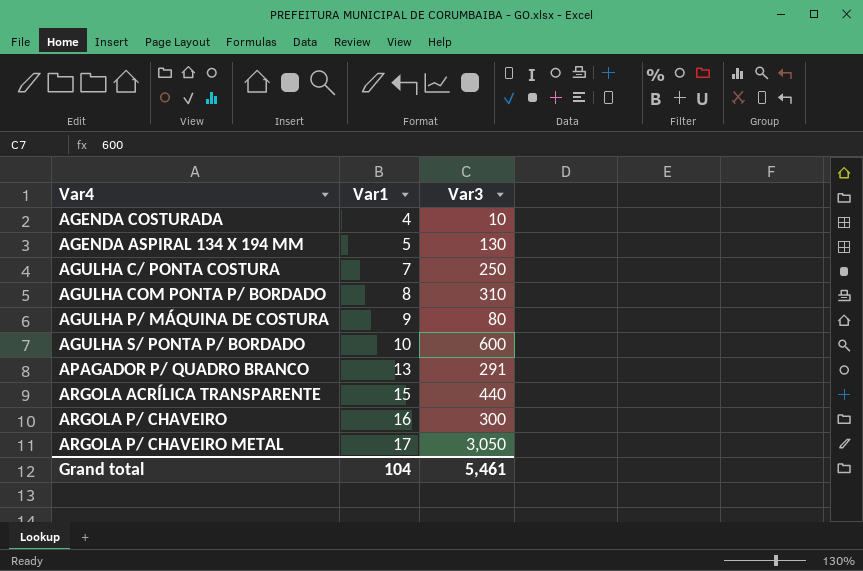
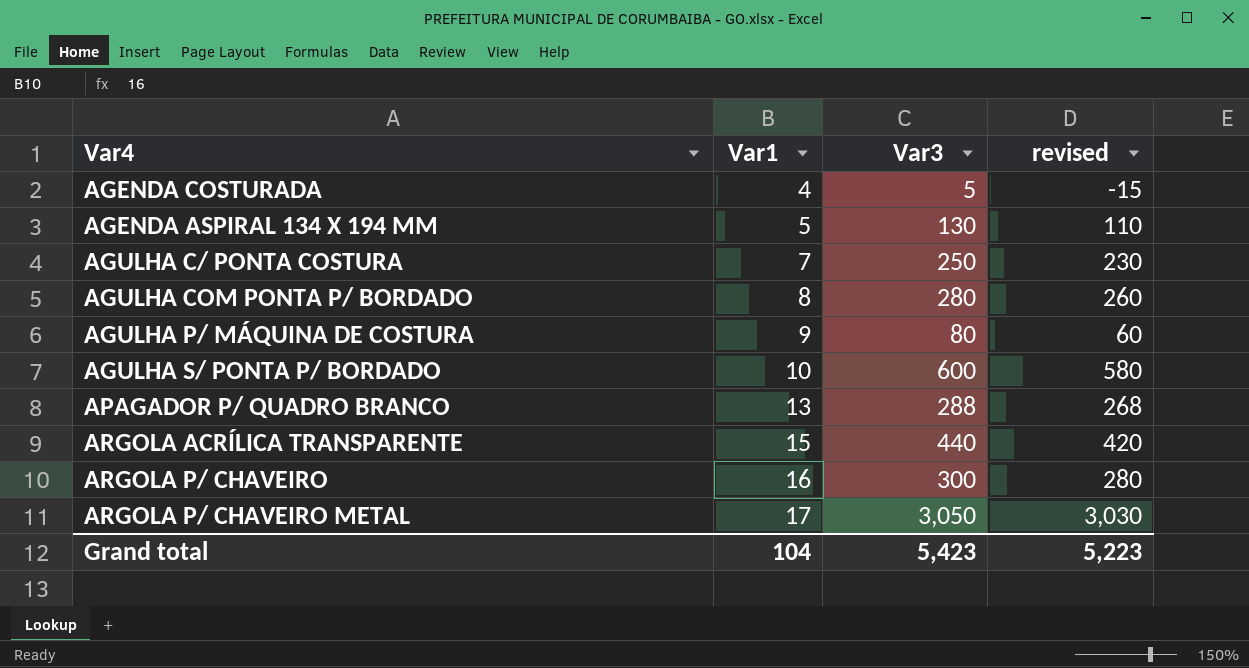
column revised | formula: none -> [Var3] - 20
AGENDA COSTURADA | Var3: 10 -> 5
AGULHA COM PONTA P/ BORDADO | Var3: 310 -> 280
APAGADOR P/ QUADRO BRANCO | Var3: 291 -> 288
Grand total | Var3: 5,461 -> 5,423

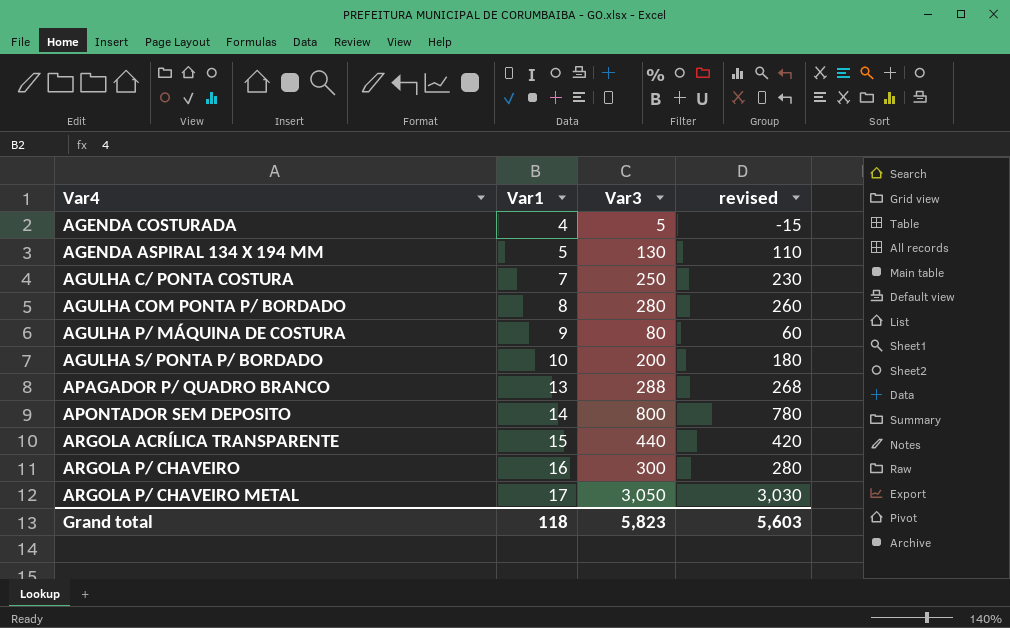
AGULHA S/ PONTA P/ BORDADO | Var3: 600 -> 200
AGULHA S/ PONTA P/ BORDADO | revised: 580 -> 180
row APONTADOR SEM DEPOSITO: none -> 14 | 800 | 780
Grand total | Var1: 104 -> 118
Grand total | Var3: 5,423 -> 5,823
Grand total | revised: 5,223 -> 5,603

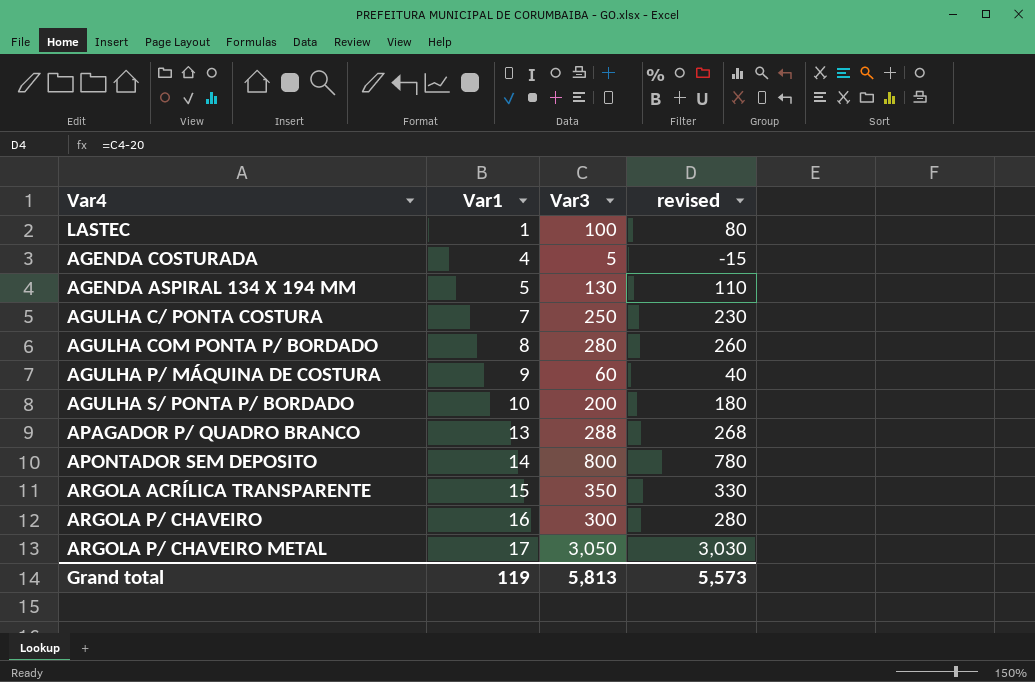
row LASTEC: none -> 1 | 100 | 80
AGULHA P/ MÁQUINA DE COSTURA | Var3: 80 -> 60
AGULHA P/ MÁQUINA DE COSTURA | revised: 60 -> 40
ARGOLA ACRÍLICA TRANSPARENTE | Var3: 440 -> 350
ARGOLA ACRÍLICA TRANSPARENTE | revised: 420 -> 330
Grand total | Var1: 118 -> 119
Grand total | Var3: 5,823 -> 5,813
Grand total | revised: 5,603 -> 5,573

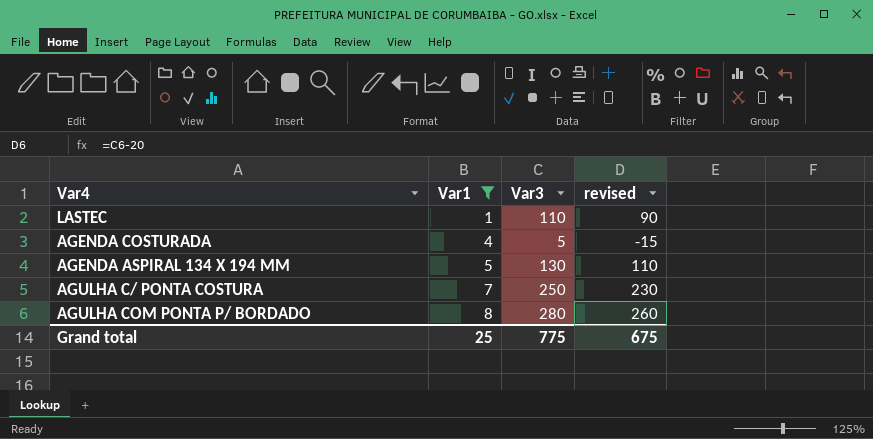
filter: none -> Var1 <= 8
LASTEC | Var3: 100 -> 110
LASTEC | revised: 80 -> 90
Grand total | Var1: 119 -> 25
Grand total | Var3: 5,813 -> 775
Grand total | revised: 5,573 -> 675

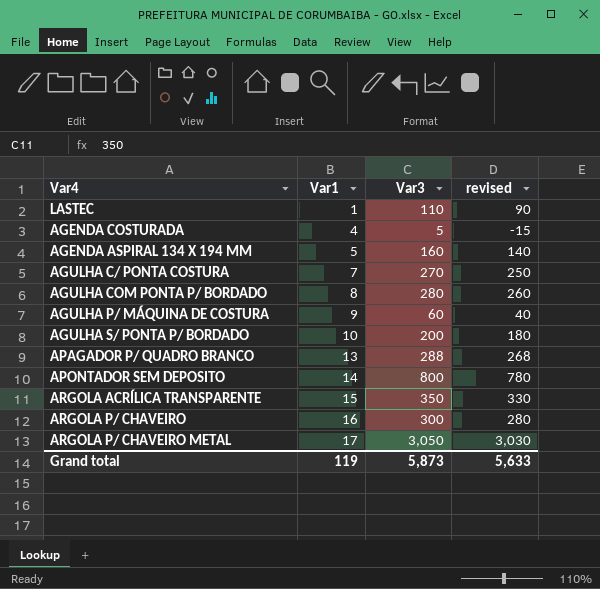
filter: Var1 <= 8 -> none
AGENDA ASPIRAL 134 X 194 MM | Var3: 130 -> 160
AGENDA ASPIRAL 134 X 194 MM | revised: 110 -> 140
AGULHA C/ PONTA COSTURA | Var3: 250 -> 270
AGULHA C/ PONTA COSTURA | revised: 230 -> 250
Grand total | Var1: 25 -> 119
Grand total | Var3: 775 -> 5,873
Grand total | revised: 675 -> 5,633

